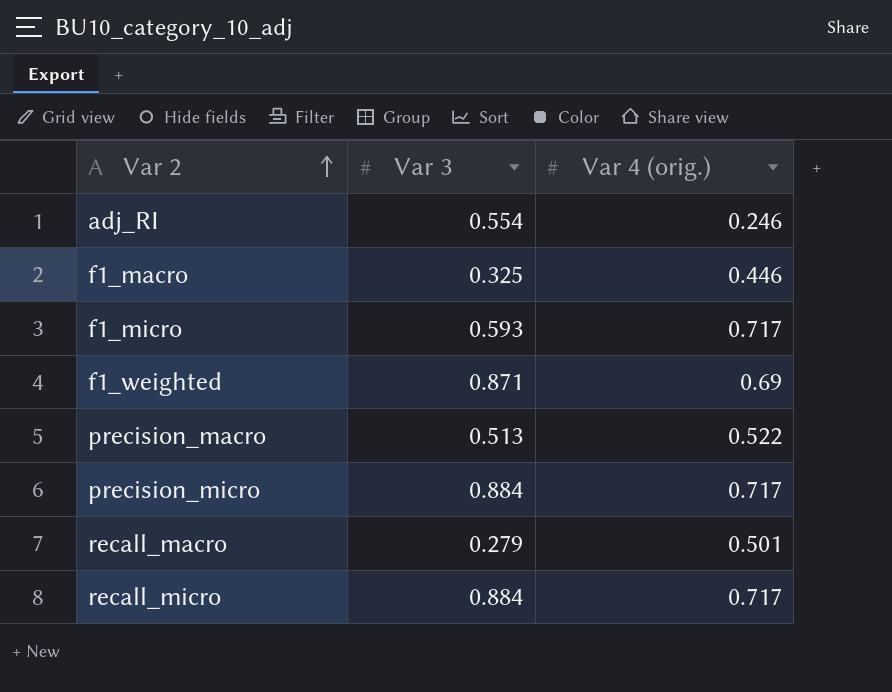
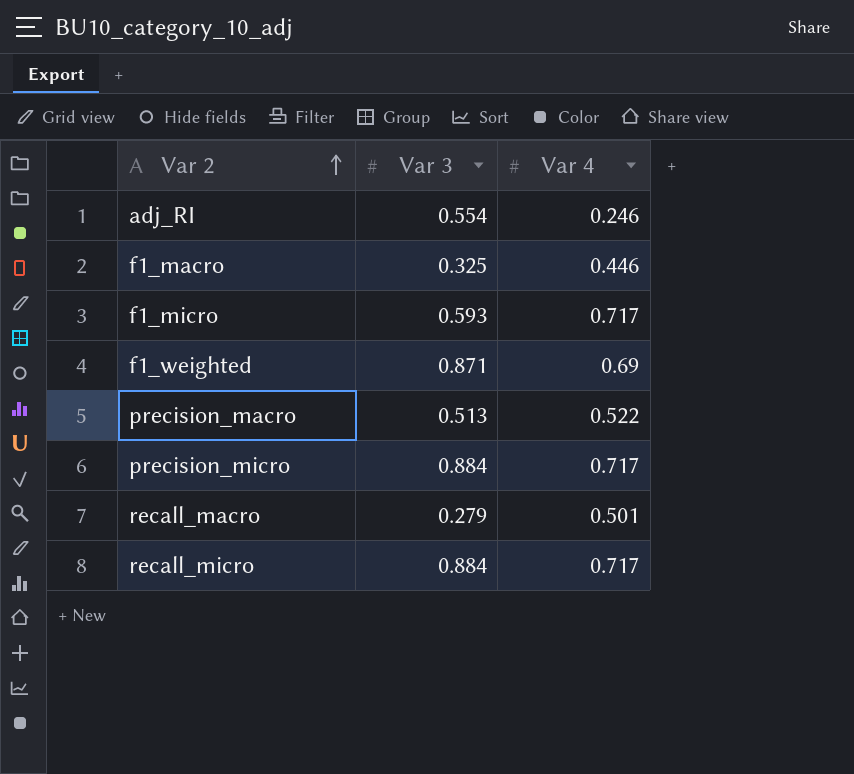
column name: Var 4 (orig.) -> Var 4

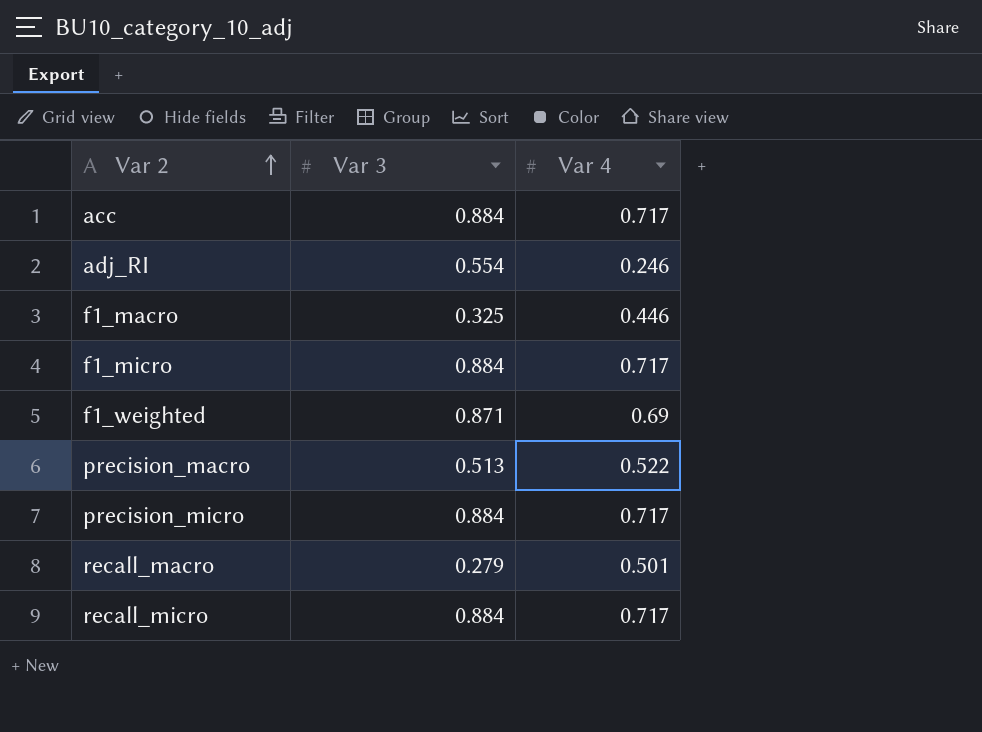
row acc: none -> 0.884 | 0.717
f1_micro | Var 3: 0.593 -> 0.884

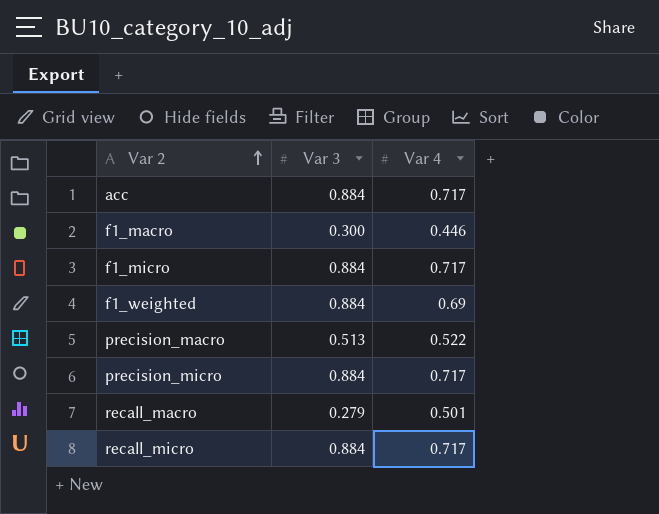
row adj_RI: 0.554 | 0.246 -> none
f1_macro | Var 3: 0.325 -> 0.300
f1_weighted | Var 3: 0.871 -> 0.884

